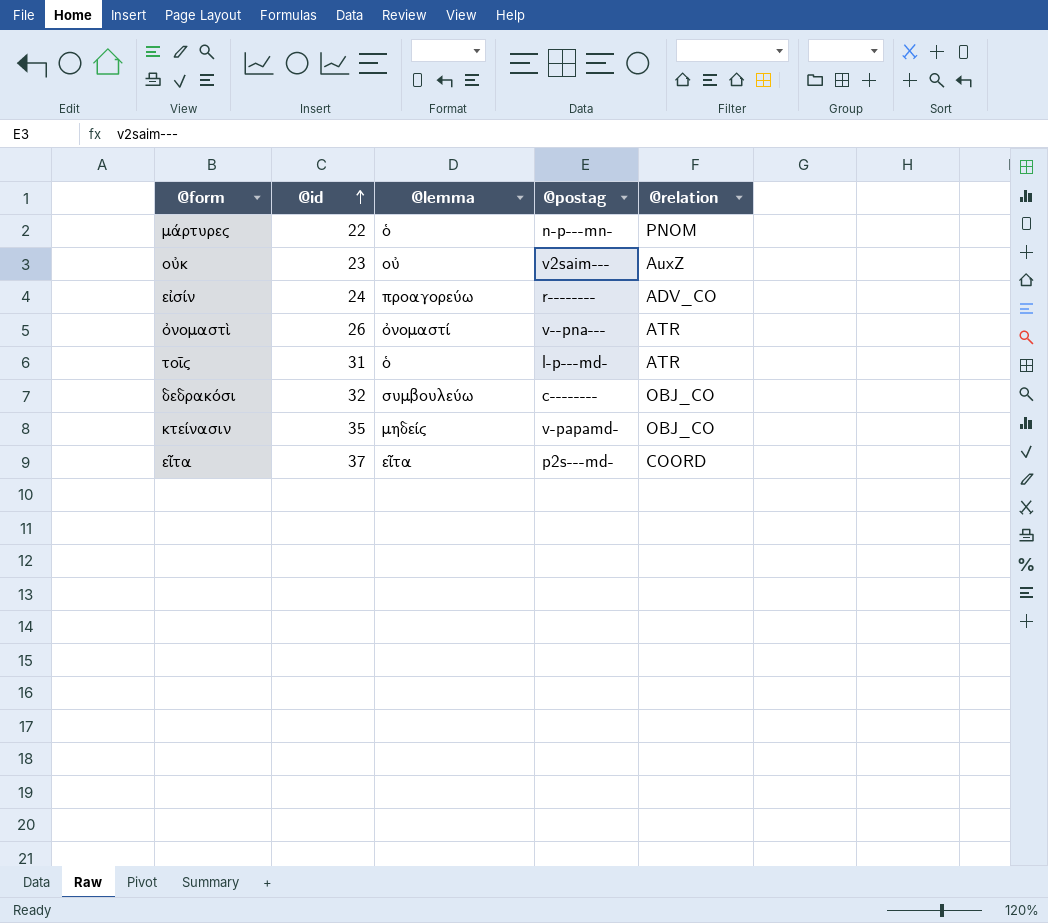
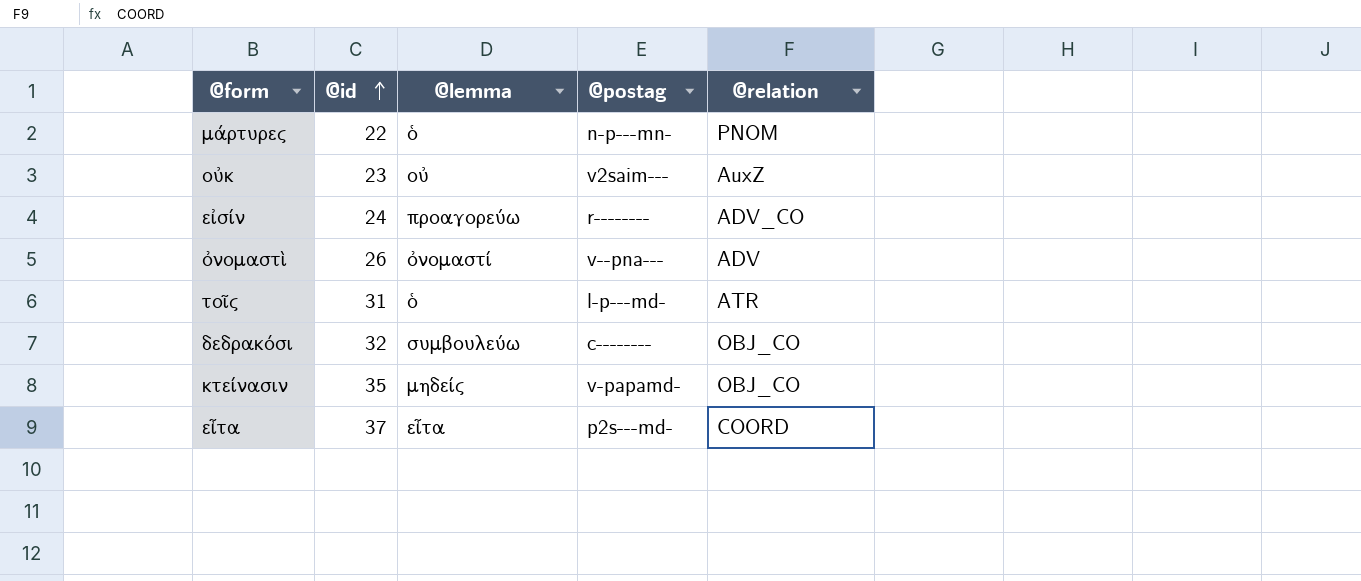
ὀνομαστὶ | @relation: ATR -> ADV

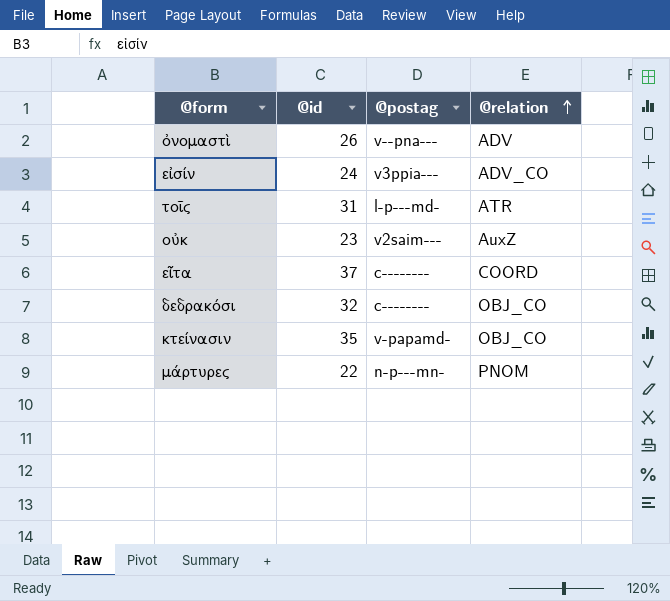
row order: @id ascending -> @relation ascending
column @lemma | position: 3 -> none
εἰσίν | @postag: r-------- -> v3ppia---
εἶτα | @postag: p2s---md- -> c--------

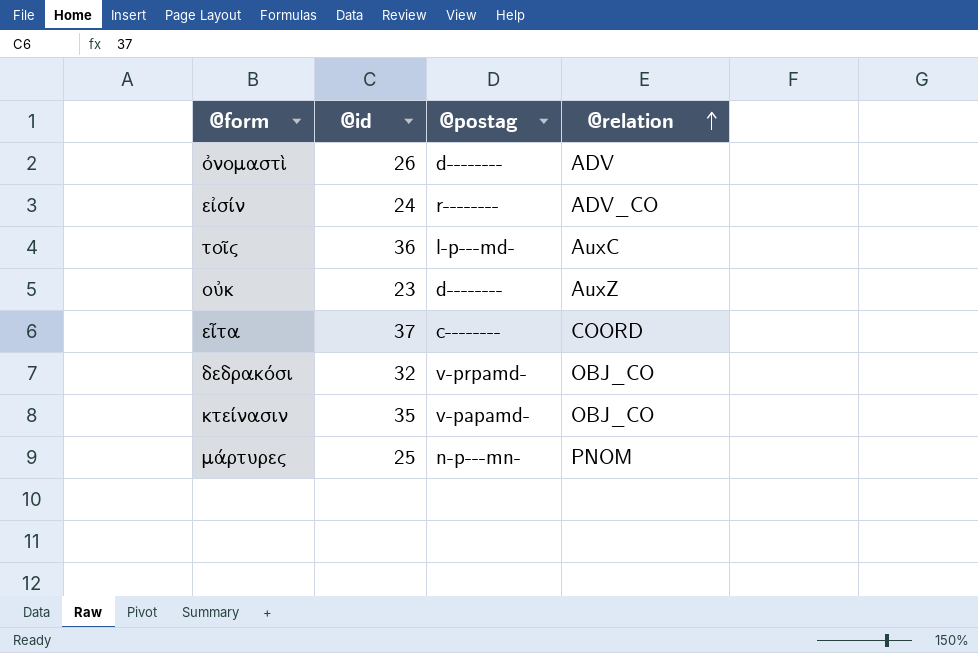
ὀνομαστὶ | @postag: v--pna--- -> d--------
εἰσίν | @postag: v3ppia--- -> r--------
τοῖς | @id: 31 -> 36
τοῖς | @relation: ATR -> AuxC
οὐκ | @postag: v2saim--- -> d--------
δεδρακόσι | @postag: c-------- -> v-prpamd-
μάρτυρες | @id: 22 -> 25

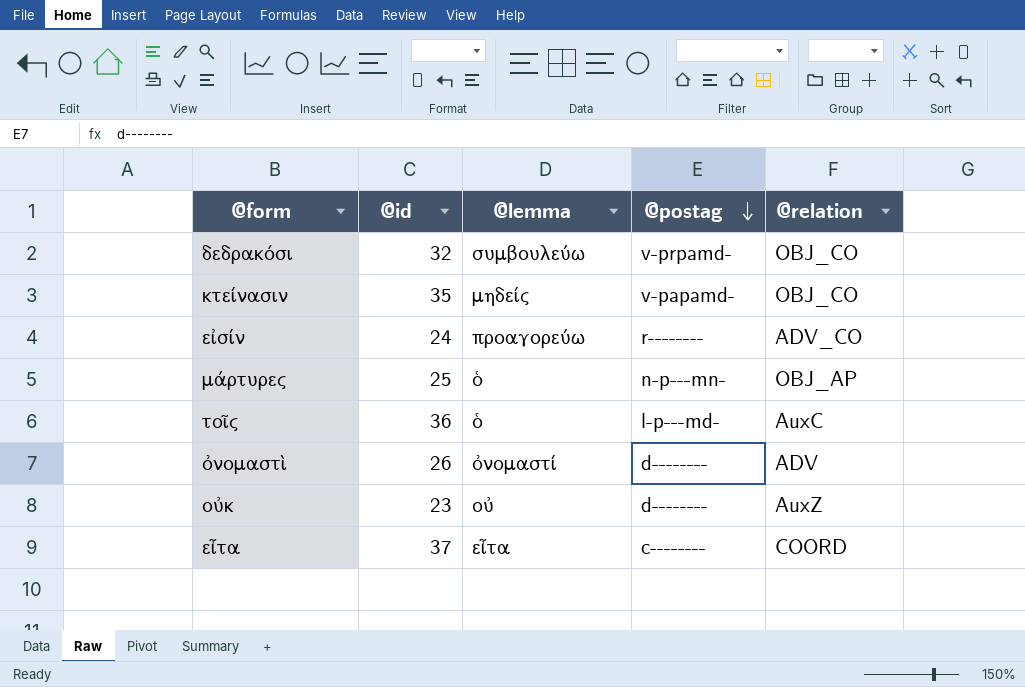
row order: @relation ascending -> @postag descending
column @lemma | position: none -> 3
μάρτυρες | @relation: PNOM -> OBJ_AP

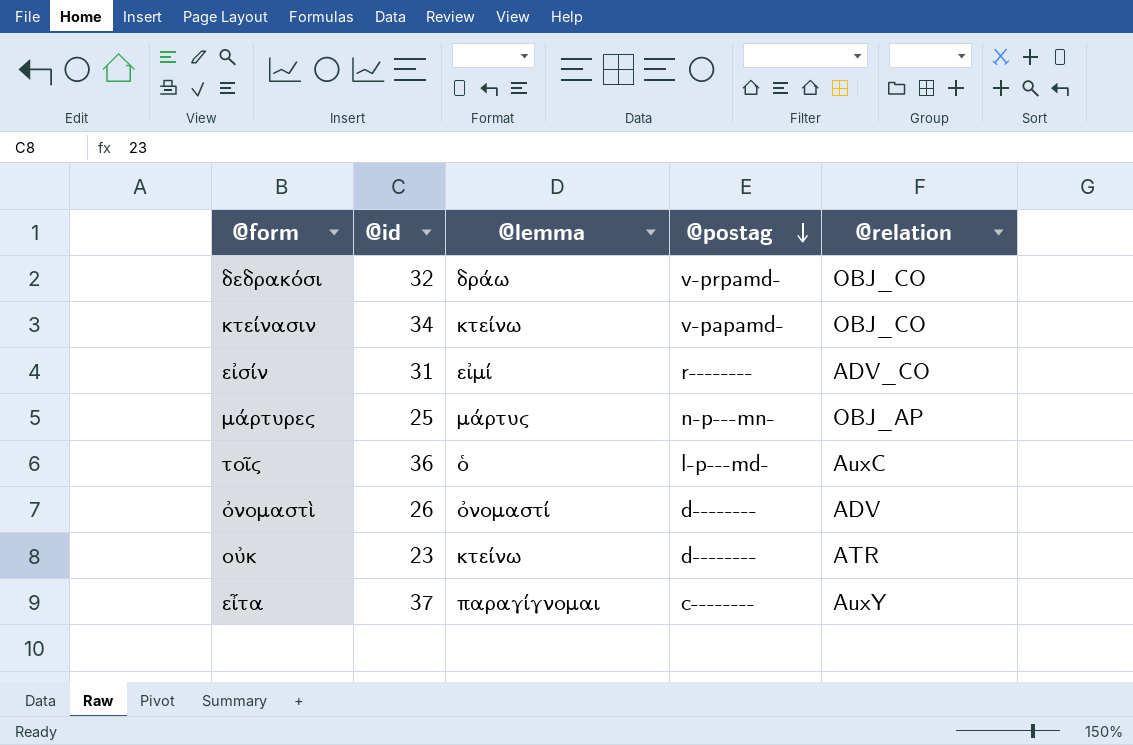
δεδρακόσι | @lemma: συμβουλεύω -> δράω
κτείνασιν | @id: 35 -> 34
κτείνασιν | @lemma: μηδείς -> κτείνω
εἰσίν | @id: 24 -> 31
εἰσίν | @lemma: προαγορεύω -> εἰμί
μάρτυρες | @lemma: ὁ -> μάρτυς
οὐκ | @lemma: οὐ -> κτείνω
οὐκ | @relation: AuxZ -> ATR
εἶτα | @lemma: εἶτα -> παραγίγνομαι
εἶτα | @relation: COORD -> AuxY

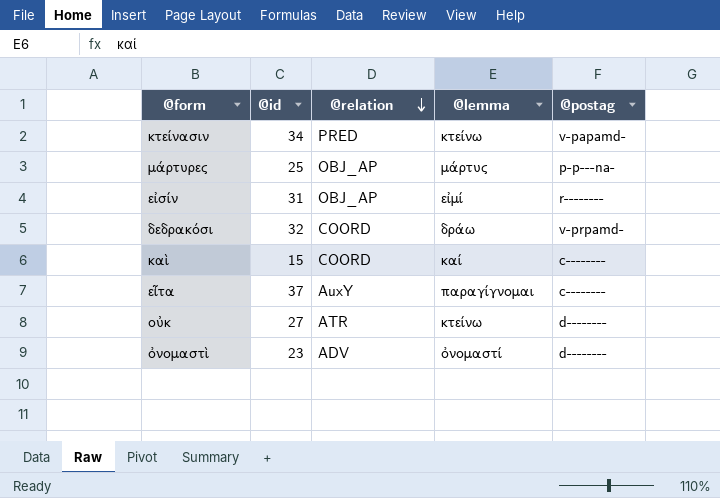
row order: @postag descending -> @relation descending
column @relation | position: 5 -> 3
row τοῖς: 36 | ὁ | l-p---md- | AuxC -> none
κτείνασιν | @relation: OBJ_CO -> PRED
μάρτυρες | @postag: n-p---mn- -> p-p---na-
εἰσίν | @relation: ADV_CO -> OBJ_AP
δεδρακόσι | @relation: OBJ_CO -> COORD
row καὶ: none -> 15 | COORD | καί | c--------
οὐκ | @id: 23 -> 27
ὀνομαστὶ | @id: 26 -> 23

